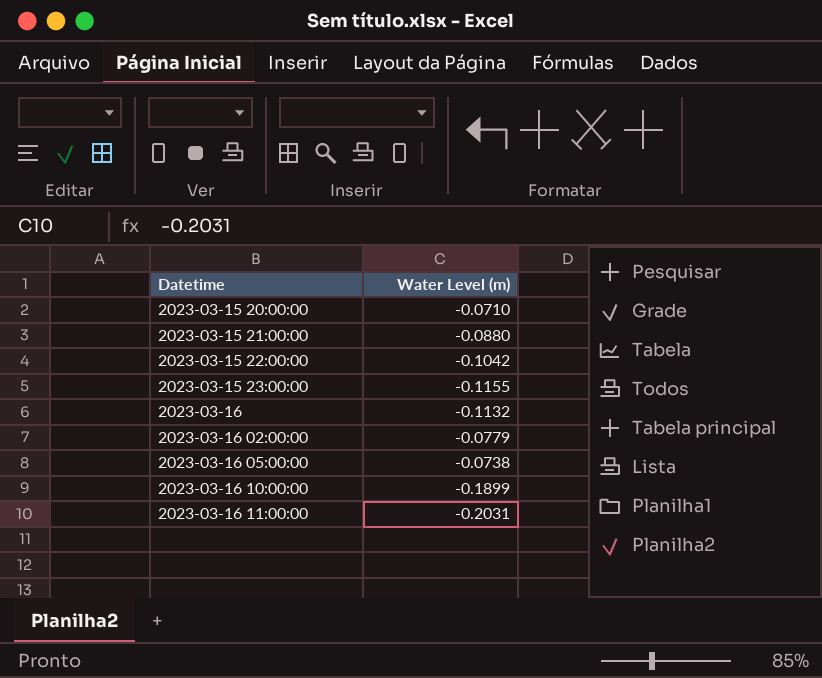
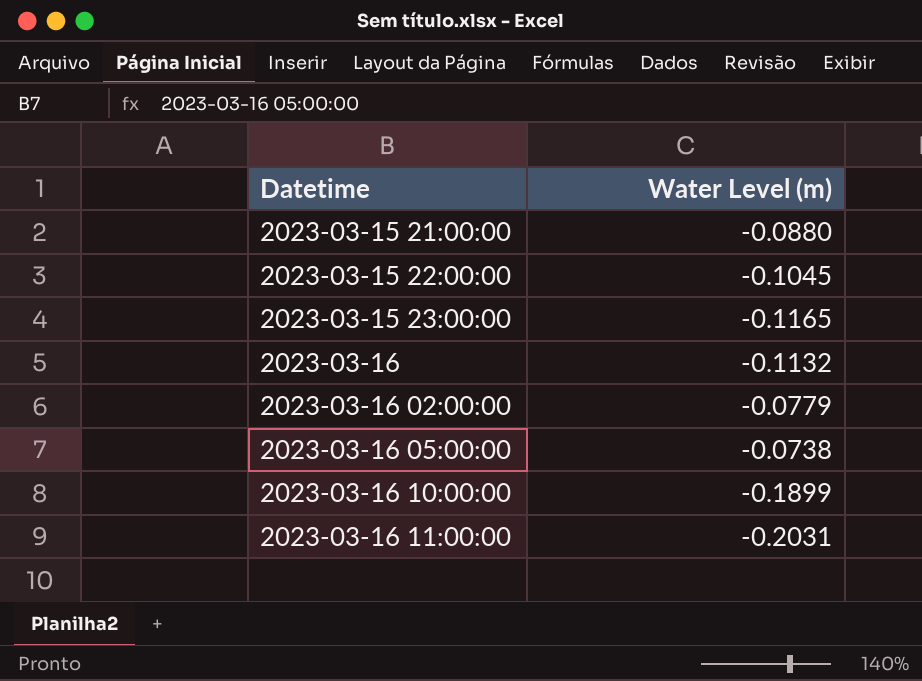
row 2023-03-15 20:00:00: -0.0710 -> none
2023-03-15 22:00:00 | Water Level (m): -0.1042 -> -0.1045
2023-03-15 23:00:00 | Water Level (m): -0.1155 -> -0.1165

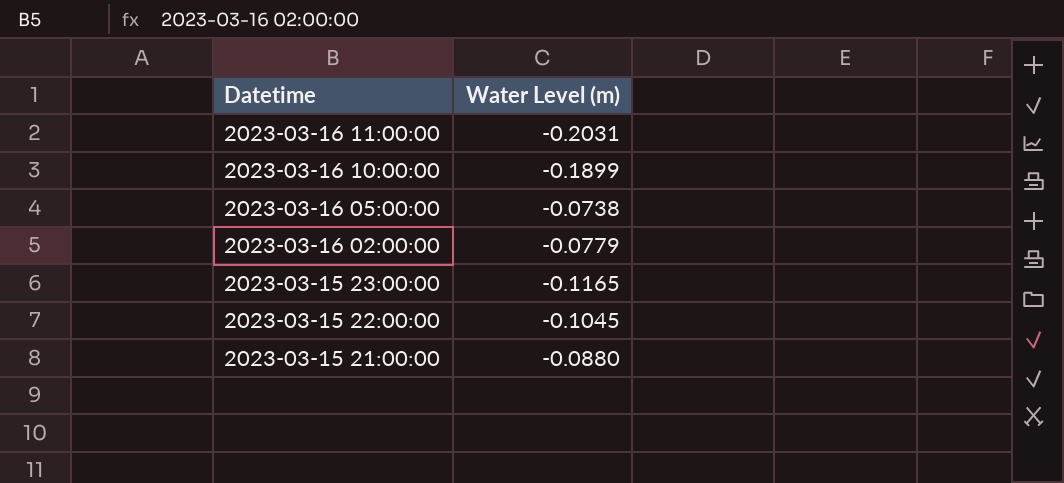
row order: Datetime ascending -> Datetime descending
row 2023-03-16: -0.1132 -> none

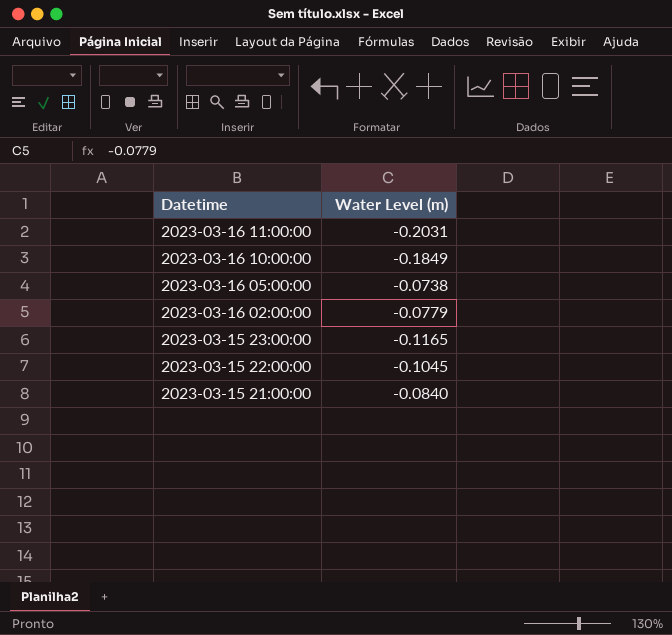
2023-03-16 10:00:00 | Water Level (m): -0.1899 -> -0.1849
2023-03-15 21:00:00 | Water Level (m): -0.0880 -> -0.0840

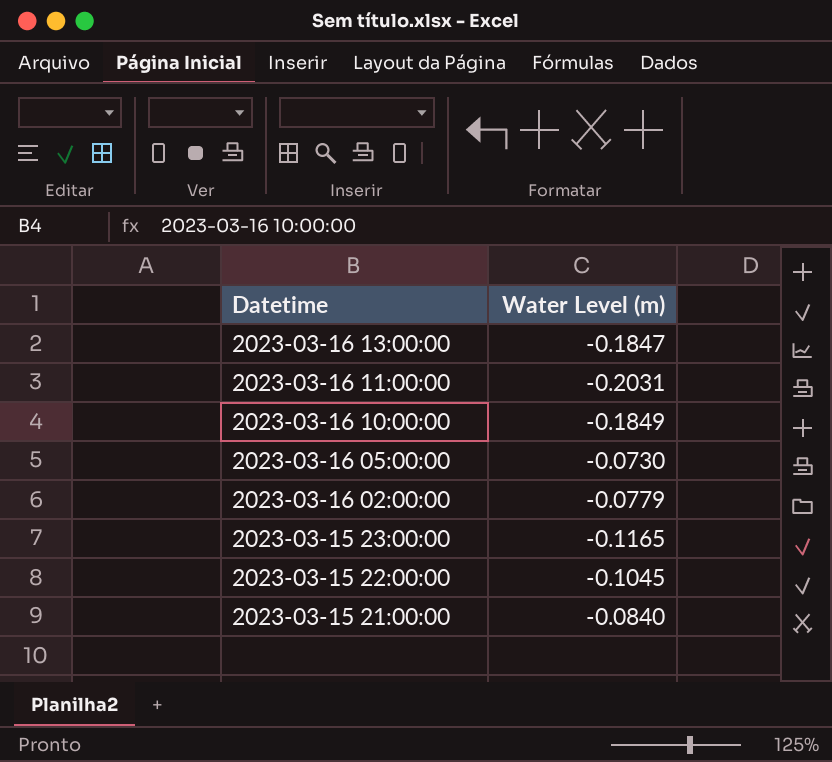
row 2023-03-16 13:00:00: none -> -0.1847
2023-03-16 05:00:00 | Water Level (m): -0.0738 -> -0.0730

